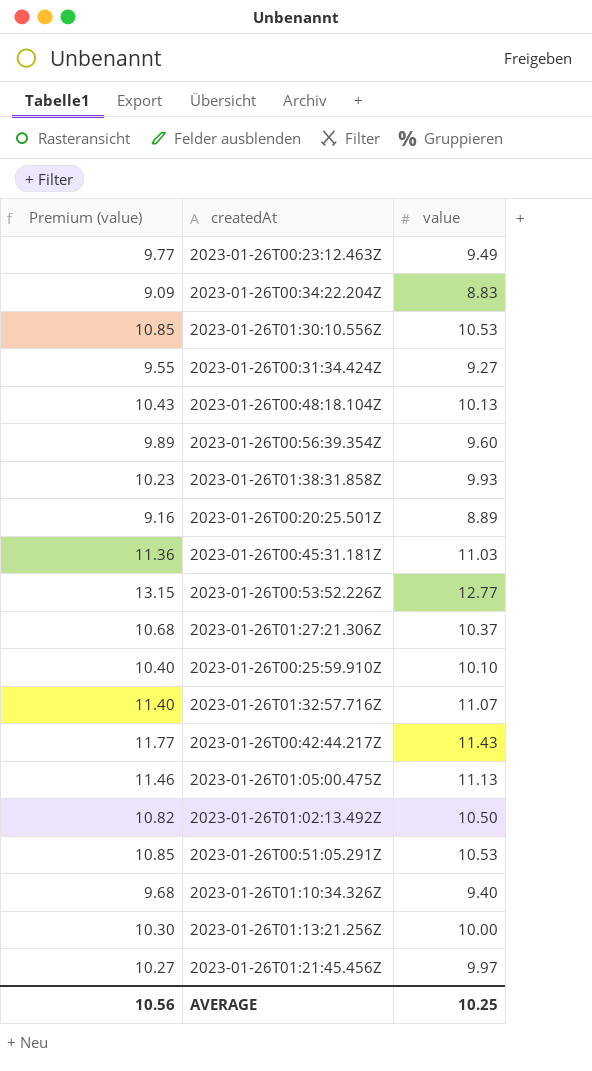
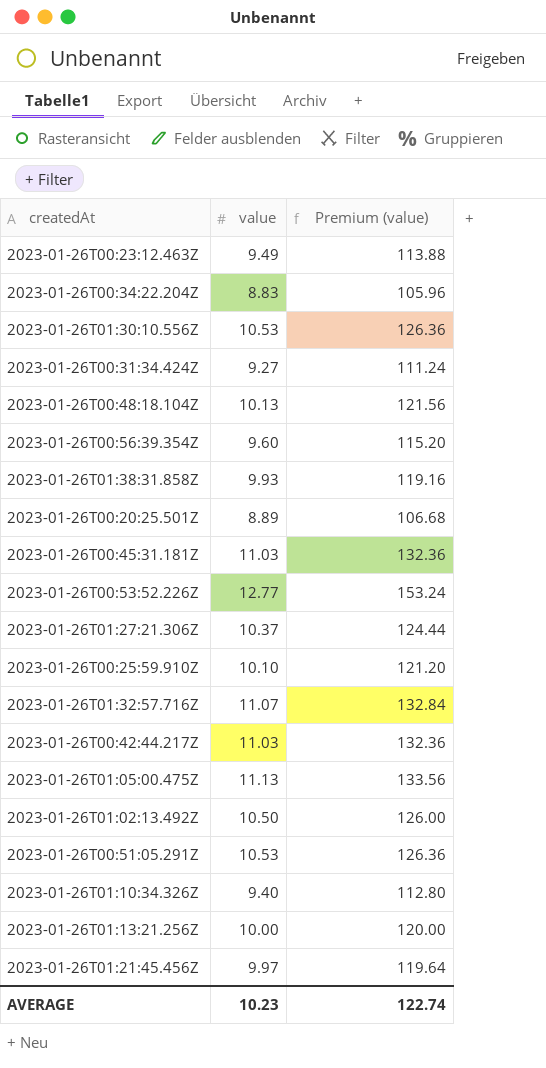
column Premium (value) | formula: [value] * 1.03 -> [value] * 12
column Premium (value) | position: 1 -> 3
2023-01-26T00:42:44.217Z | value: 11.43 -> 11.03
AVERAGE | value: 10.25 -> 10.23
AVERAGE | Premium (value): 10.56 -> 122.74

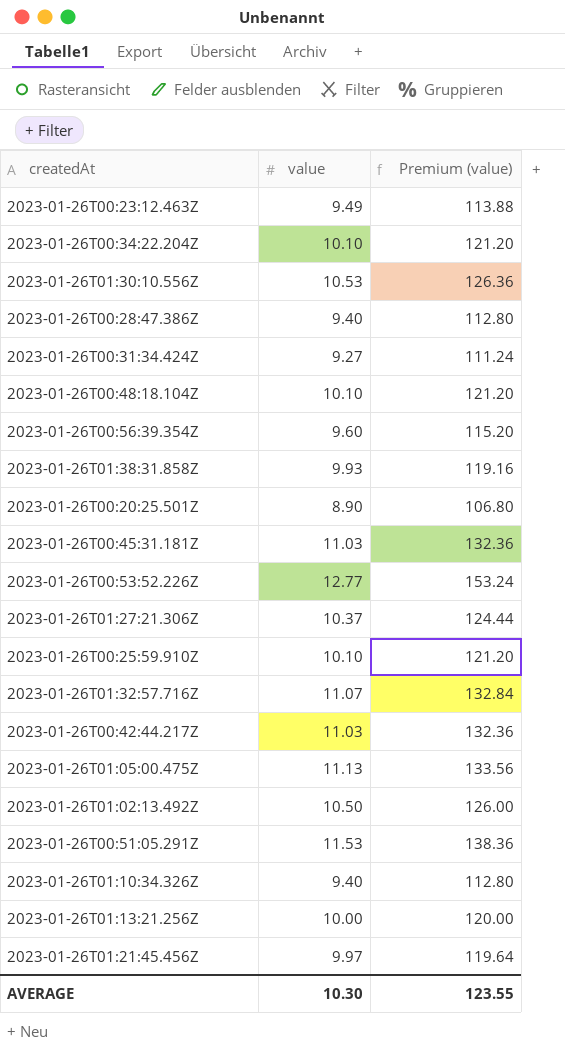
2023-01-26T00:34:22.204Z | value: 8.83 -> 10.10
2023-01-26T00:34:22.204Z | Premium (value): 105.96 -> 121.20
row 2023-01-26T00:28:47.386Z: none -> 9.40 | 112.80
2023-01-26T00:48:18.104Z | value: 10.13 -> 10.10
2023-01-26T00:48:18.104Z | Premium (value): 121.56 -> 121.20
2023-01-26T00:20:25.501Z | value: 8.89 -> 8.90
2023-01-26T00:20:25.501Z | Premium (value): 106.68 -> 106.80
2023-01-26T00:51:05.291Z | value: 10.53 -> 11.53
2023-01-26T00:51:05.291Z | Premium (value): 126.36 -> 138.36
AVERAGE | value: 10.23 -> 10.30
AVERAGE | Premium (value): 122.74 -> 123.55

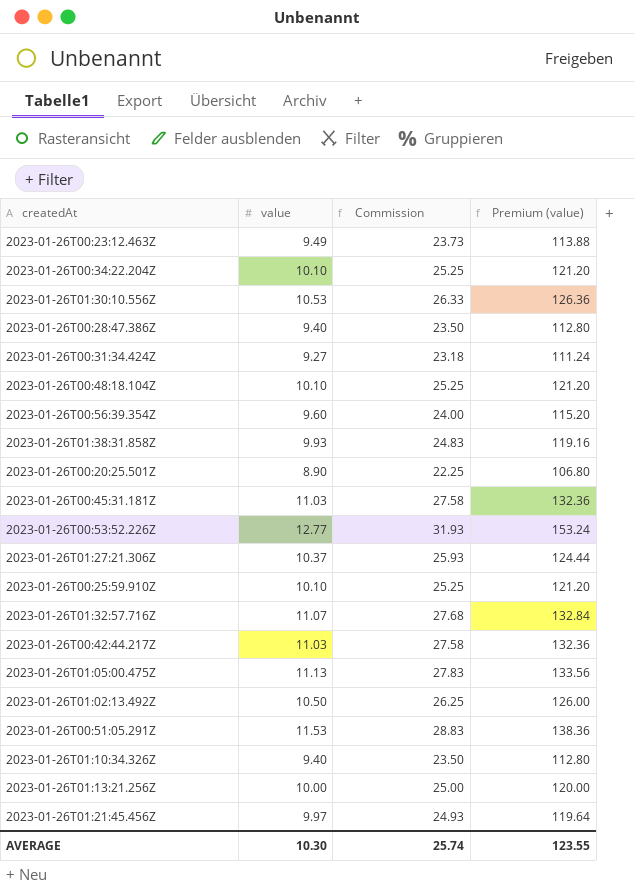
column Commission | formula: none -> [value] * 2.5

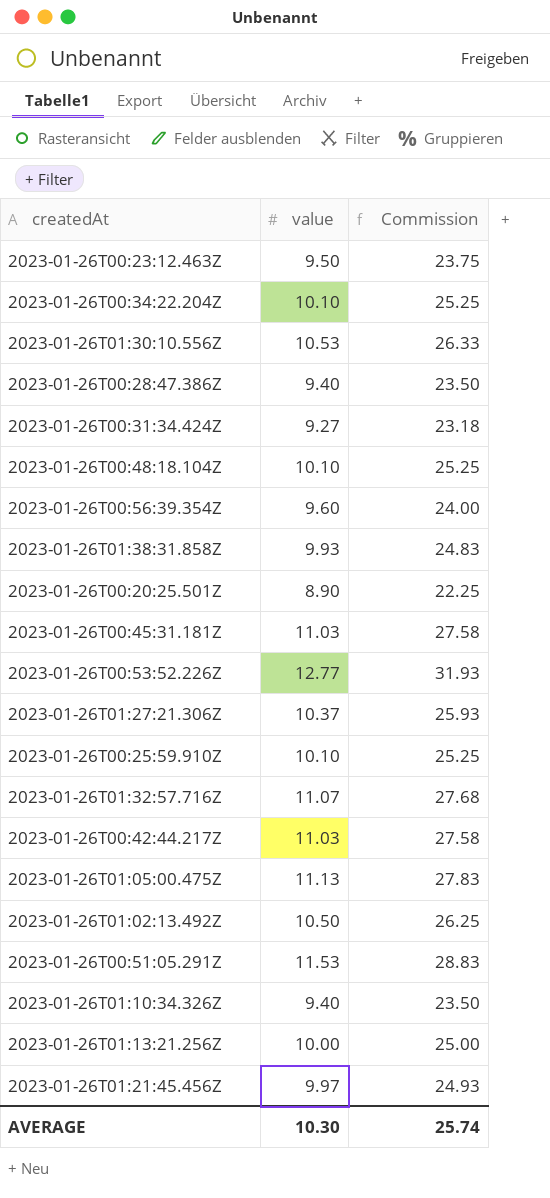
column Premium (value) | formula: [value] * 12 -> none
2023-01-26T00:23:12.463Z | value: 9.49 -> 9.50
2023-01-26T00:23:12.463Z | Commission: 23.73 -> 23.75

